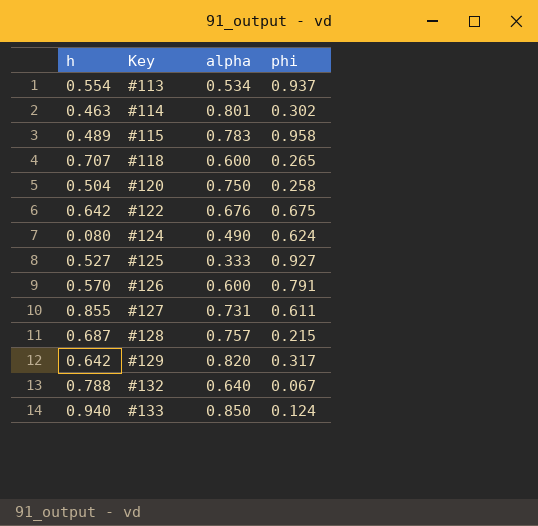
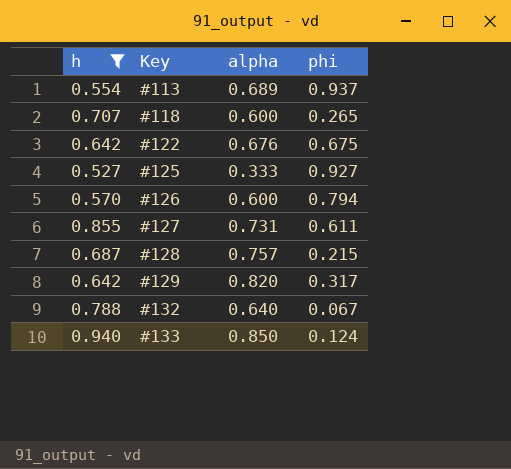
filter: none -> h >= 0.527
#113 | alpha: 0.534 -> 0.689
#126 | phi: 0.791 -> 0.794

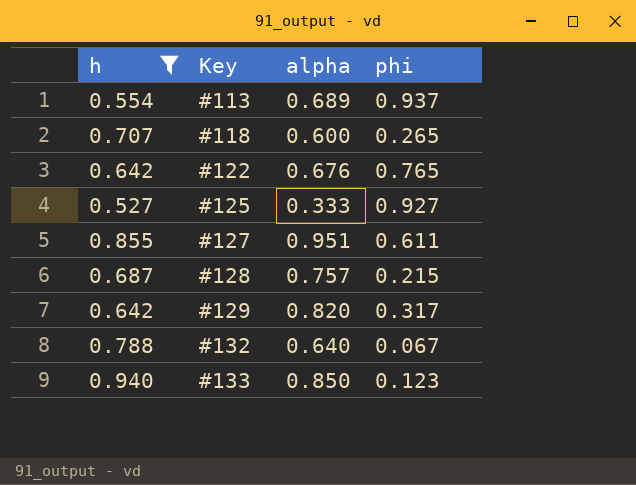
row #126: 0.570 | 0.600 | 0.794 -> none
#122 | phi: 0.675 -> 0.765
#127 | alpha: 0.731 -> 0.951
#133 | phi: 0.124 -> 0.123

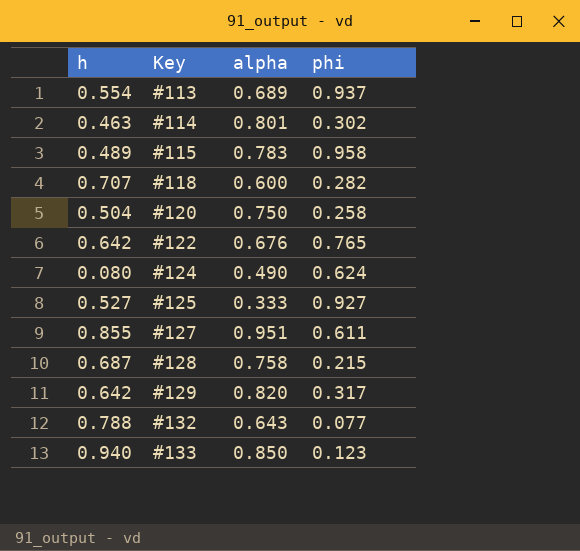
filter: h >= 0.527 -> none
#118 | phi: 0.265 -> 0.282
#128 | alpha: 0.757 -> 0.758
#132 | alpha: 0.640 -> 0.643
#132 | phi: 0.067 -> 0.077

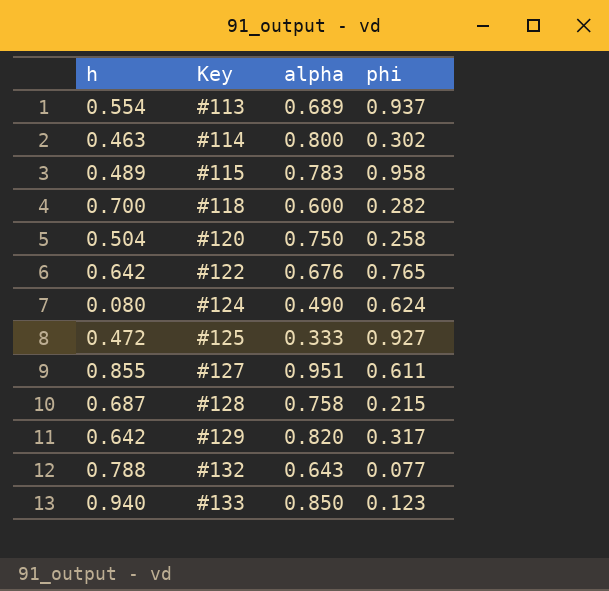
#114 | alpha: 0.801 -> 0.800
#118 | h: 0.707 -> 0.700
#125 | h: 0.527 -> 0.472

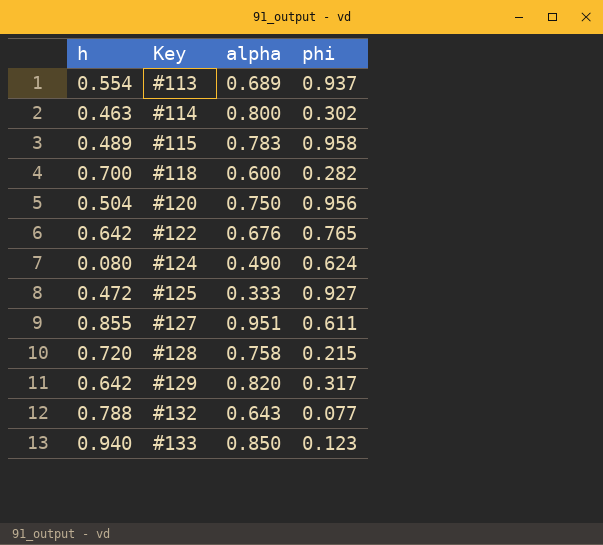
#120 | phi: 0.258 -> 0.956
#128 | h: 0.687 -> 0.720

